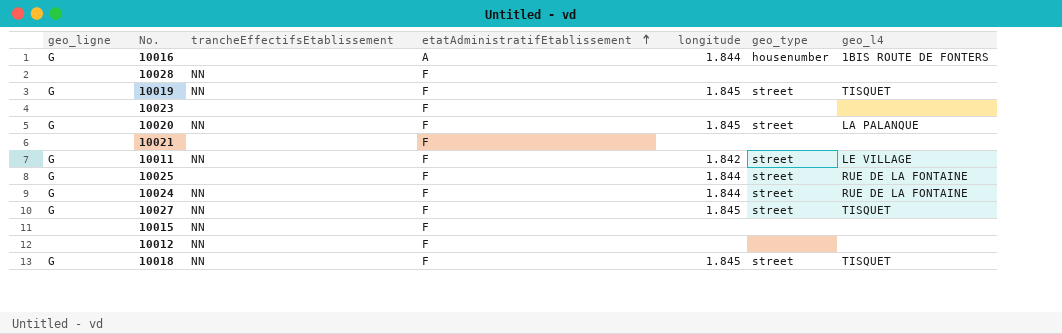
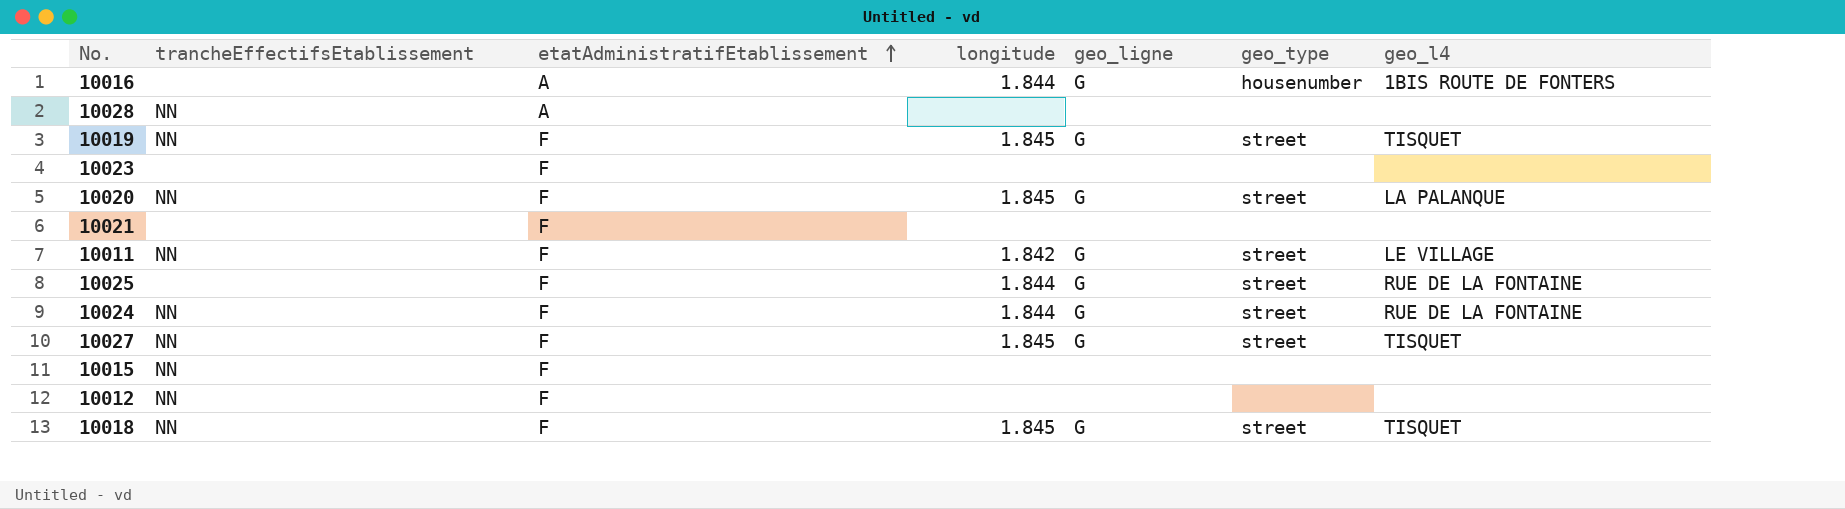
column geo_ligne | position: 1 -> 5
10028 | etatAdministratifEtablissement: F -> A

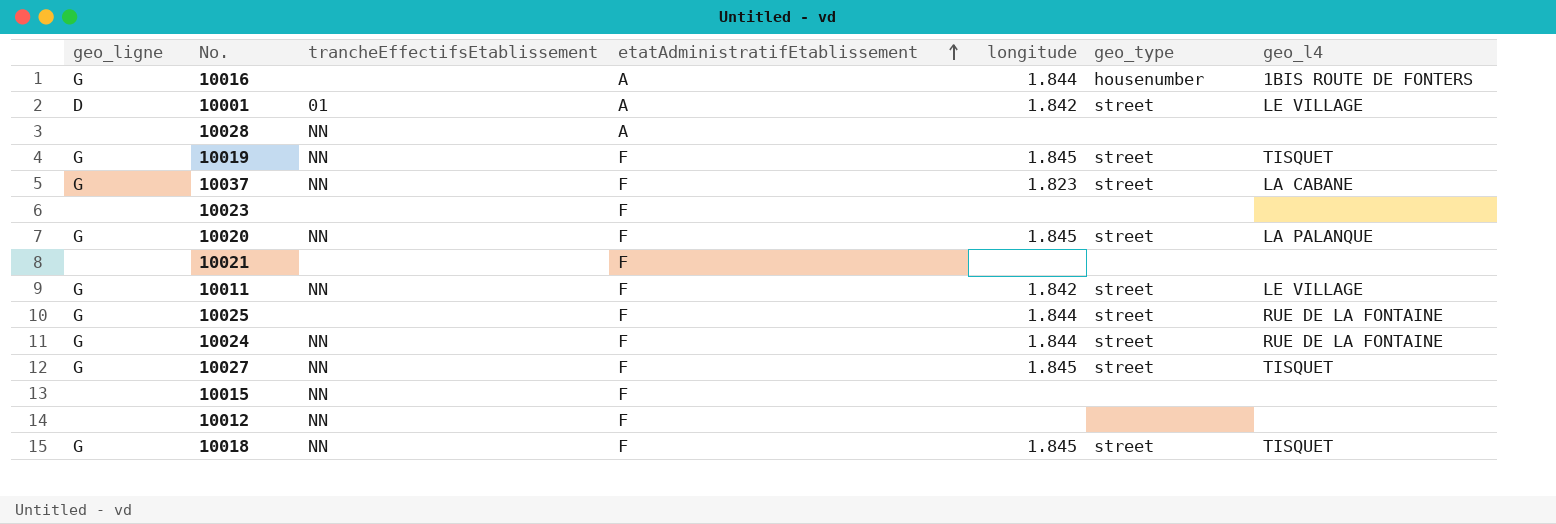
column geo_ligne | position: 5 -> 1
row 10001: none -> D | 01 | A | 1.842 | street | LE VILLAGE
row 10037: none -> G | NN | F | 1.823 | street | LA CABANE

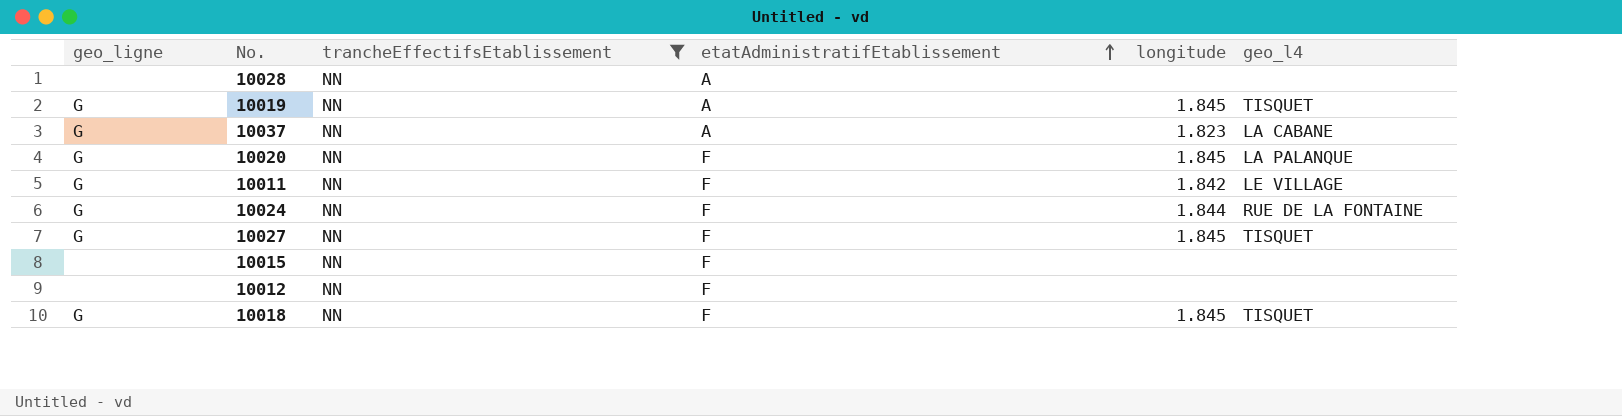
filter: none -> trancheEffectifsEtablissement = NN
column geo_type | position: 6 -> none
10019 | etatAdministratifEtablissement: F -> A
10037 | etatAdministratifEtablissement: F -> A

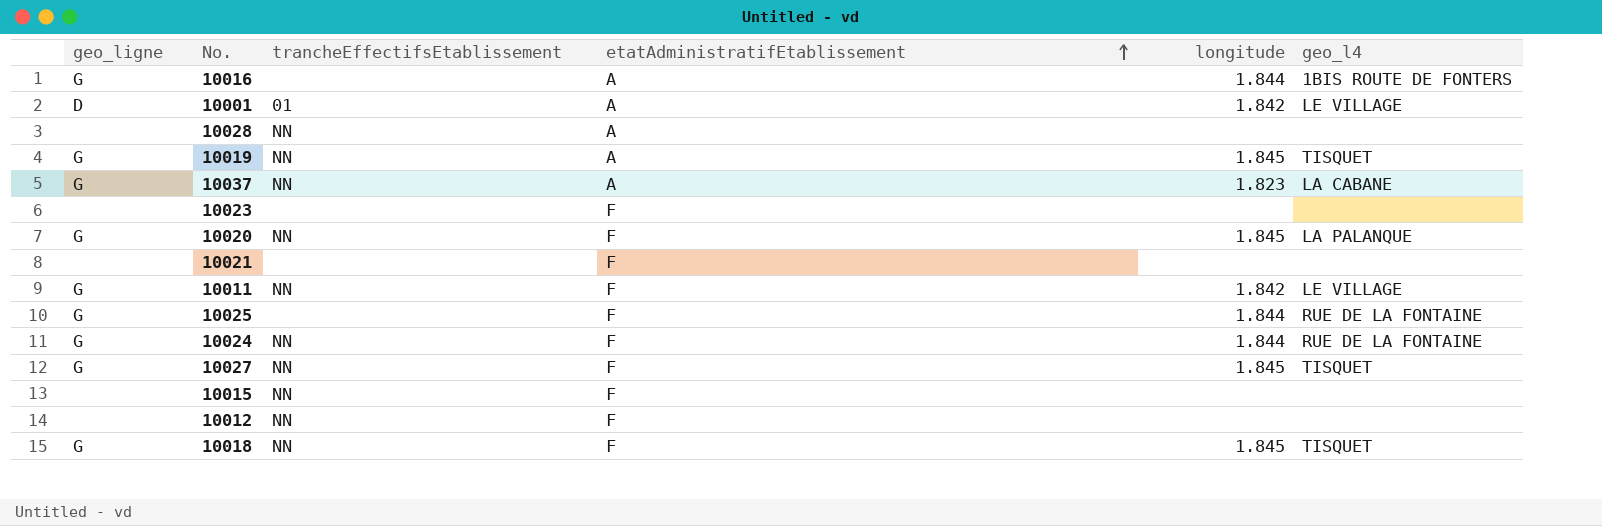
filter: trancheEffectifsEtablissement = NN -> none

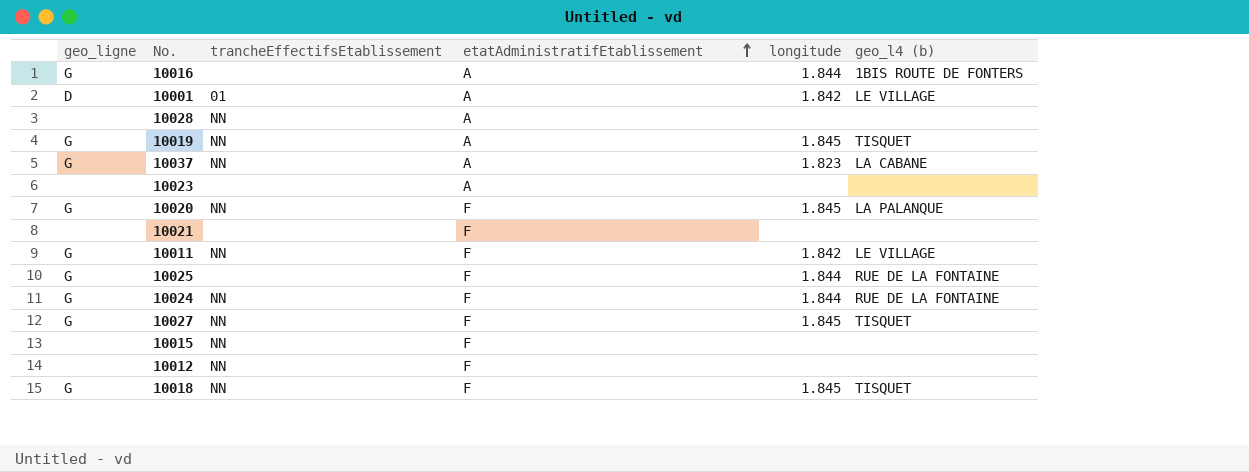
column name: geo_l4 -> geo_l4 (b)
10023 | etatAdministratifEtablissement: F -> A

